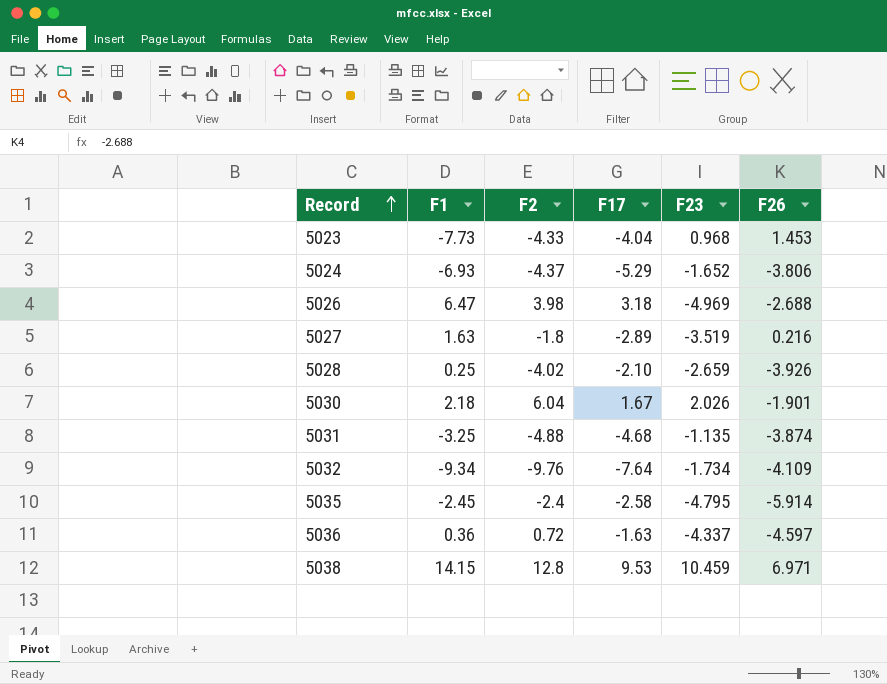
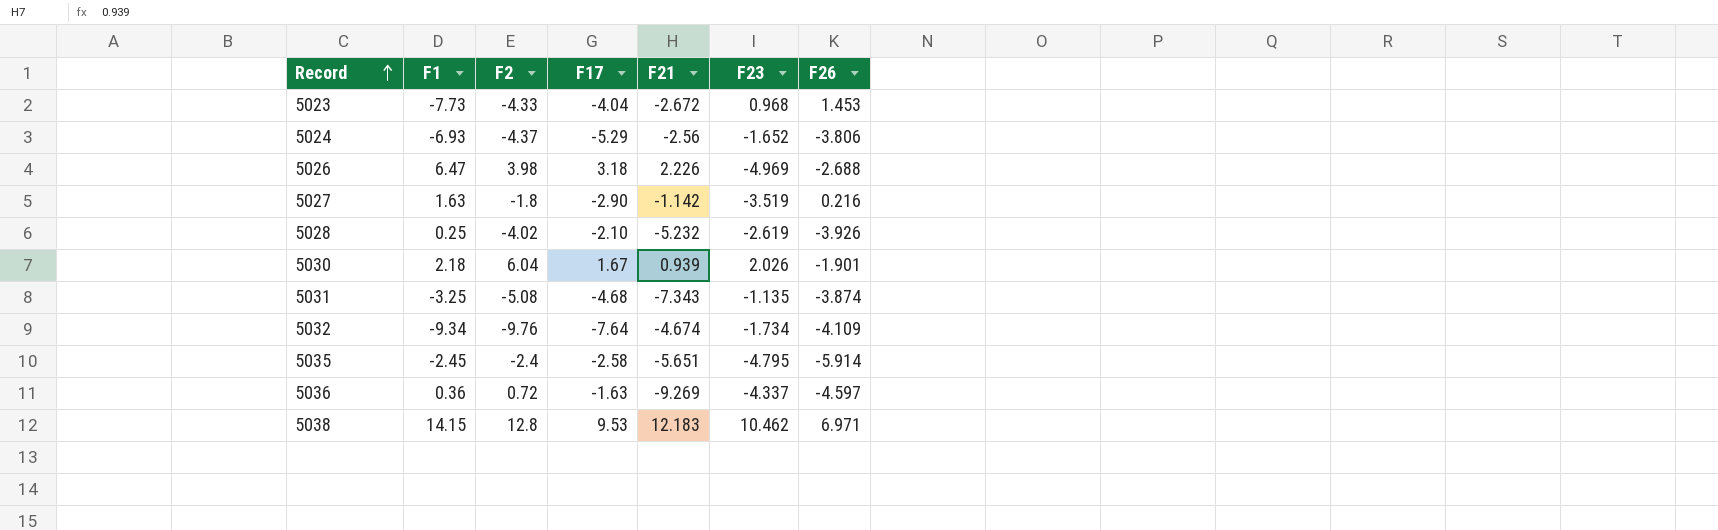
column F21 | position: none -> 5
5027 | F17: -2.89 -> -2.90
5028 | F23: -2.659 -> -2.619
5031 | F2: -4.88 -> -5.08
5038 | F23: 10.459 -> 10.462

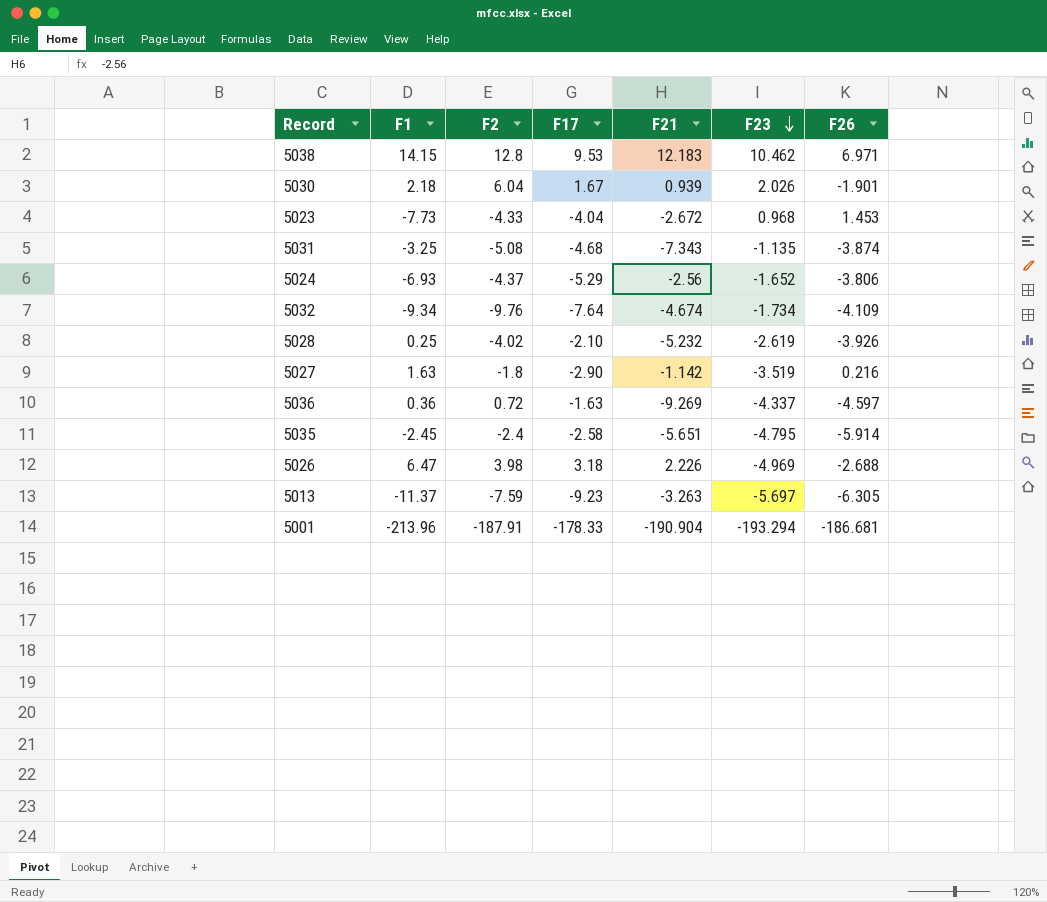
row order: Record ascending -> F23 descending
row 5013: none -> -11.37 | -7.59 | -9.23 | -3.263 | -5.697 | -6.305
row 5001: none -> -213.96 | -187.91 | -178.33 | -190.904 | -193.294 | -186.681

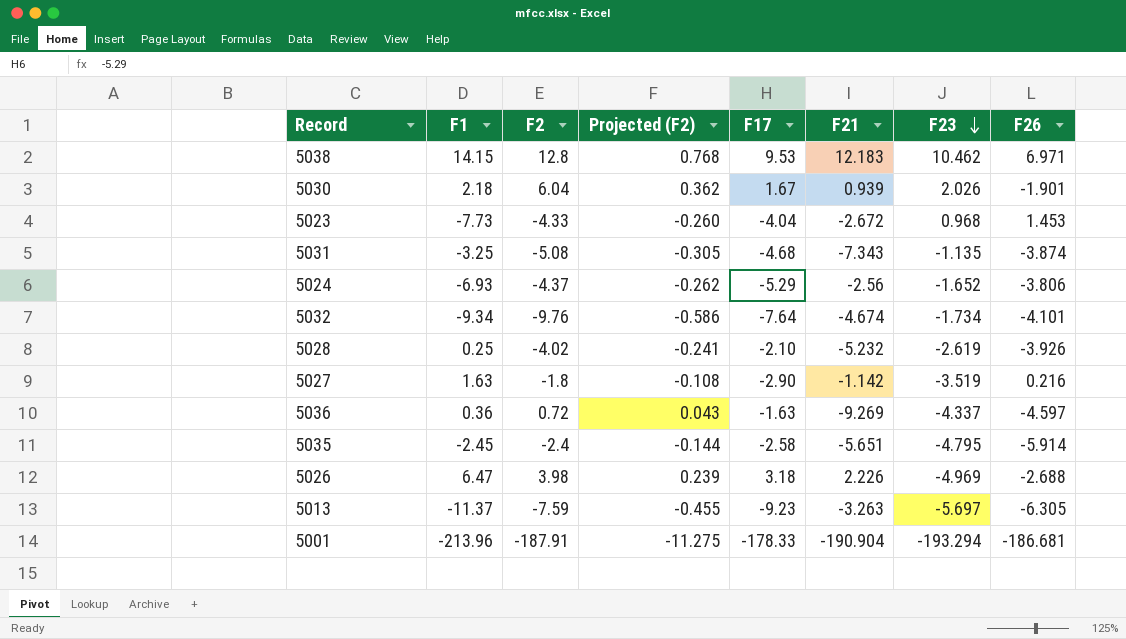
column Projected (F2) | formula: none -> [F2] * 0.06
5032 | F26: -4.109 -> -4.101

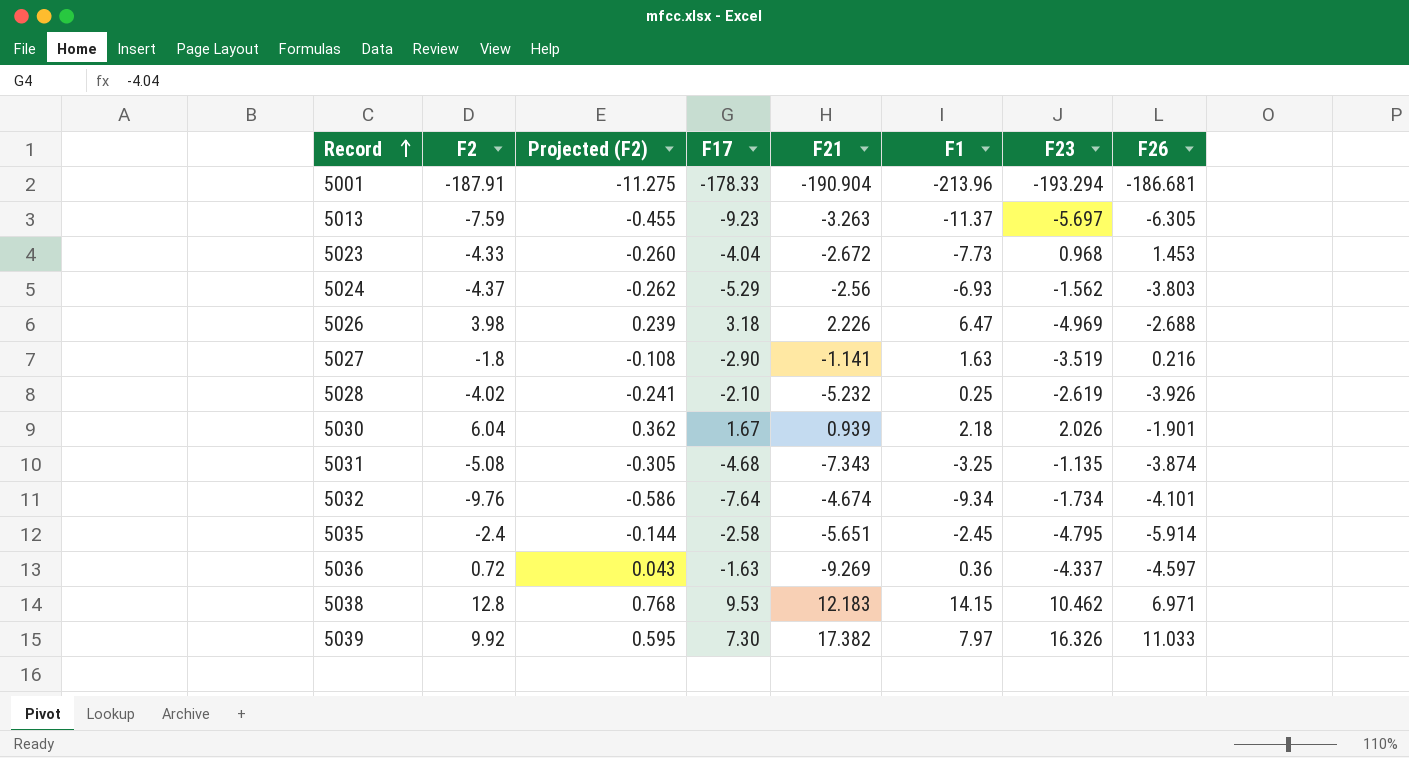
row order: F23 descending -> Record ascending
column F1 | position: 2 -> 6
5024 | F23: -1.652 -> -1.562
5024 | F26: -3.806 -> -3.803
5027 | F21: -1.142 -> -1.141
row 5039: none -> 9.92 | 0.595 | 7.30 | 17.382 | 7.97 | 16.326 | 11.033

